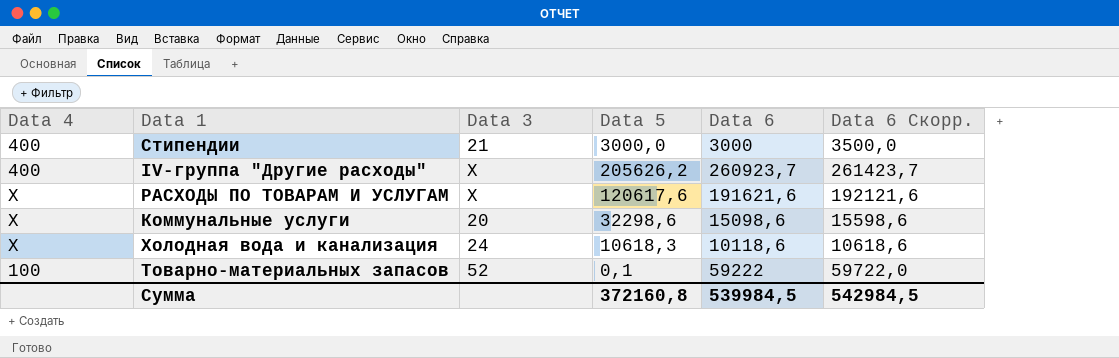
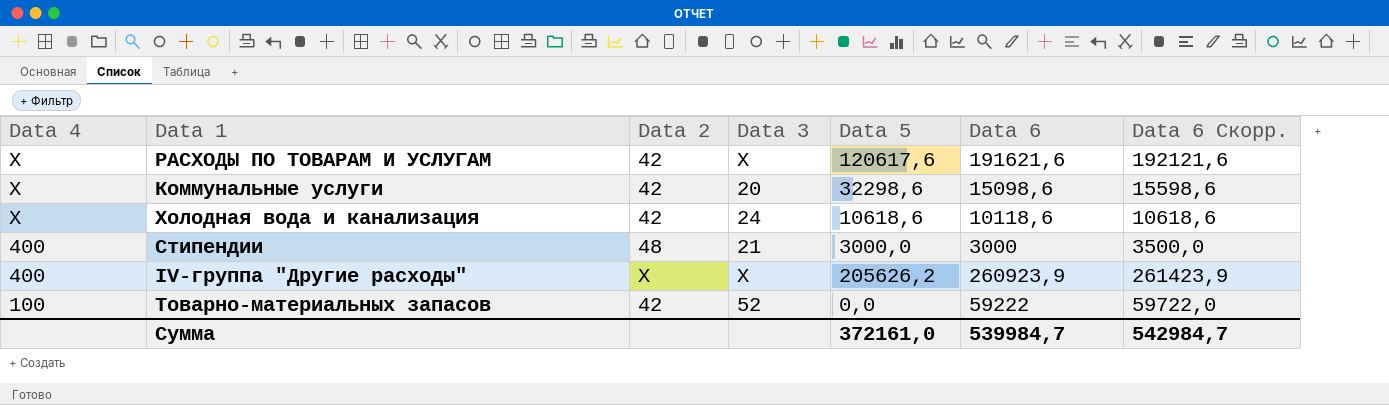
row order: none -> Data 4 descending
column Data 2 | position: none -> 3
Холодная вода и канализация | Data 5: 10618,3 -> 10618,6
IV-группа "Другие расходы" | Data 6: 260923,7 -> 260923,9
IV-группа "Другие расходы" | Data 6 Скорр.: 261423,7 -> 261423,9
Товарно-материальных запасов | Data 5: 0,1 -> 0,0
Сумма | Data 5: 372160,8 -> 372161,0
Сумма | Data 6: 539984,5 -> 539984,7
Сумма | Data 6 Скорр.: 542984,5 -> 542984,7

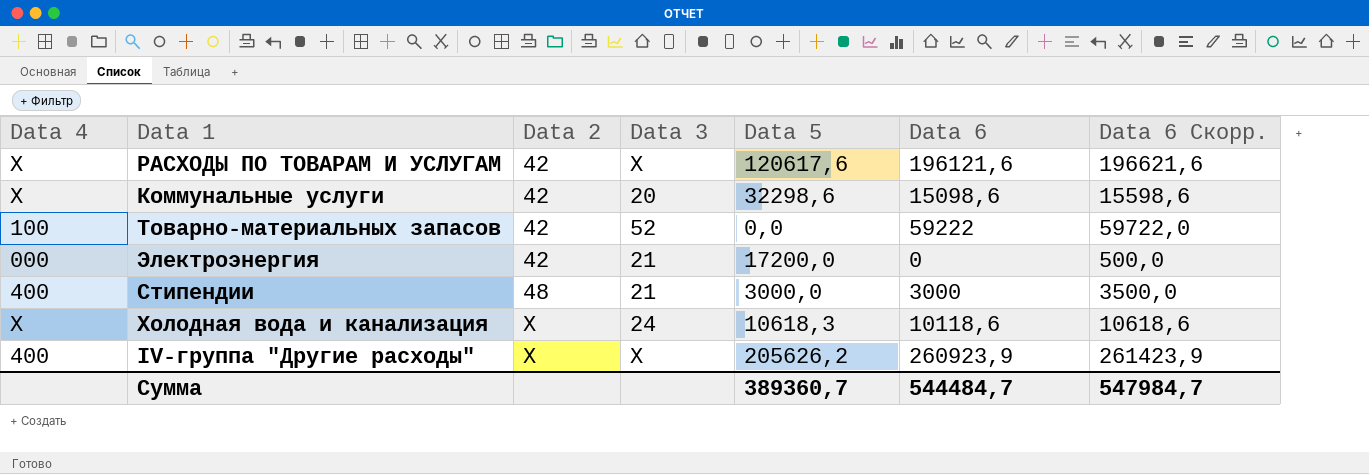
row order: Data 4 descending -> Data 2 ascending
РАСХОДЫ ПО ТОВАРАМ И УСЛУГАМ | Data 6: 191621,6 -> 196121,6
РАСХОДЫ ПО ТОВАРАМ И УСЛУГАМ | Data 6 Скорр.: 192121,6 -> 196621,6
row Электроэнергия: none -> 000 | 42 | 21 | 17200,0 | 0 | 500,0
Холодная вода и канализация | Data 2: 42 -> X
Холодная вода и канализация | Data 5: 10618,6 -> 10618,3
Сумма | Data 5: 372161,0 -> 389360,7
Сумма | Data 6: 539984,7 -> 544484,7
Сумма | Data 6 Скорр.: 542984,7 -> 547984,7

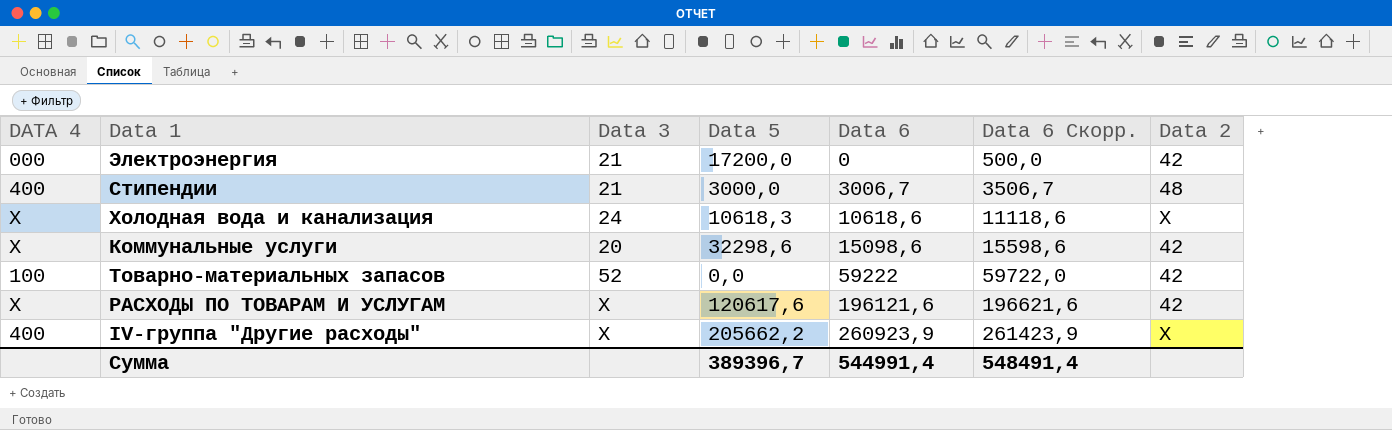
row order: Data 2 ascending -> Data 6 ascending
column name: Data 4 -> DATA 4
column Data 2 | position: 3 -> 7
Стипендии | Data 6: 3000 -> 3006,7
Стипендии | Data 6 Скорр.: 3500,0 -> 3506,7
Холодная вода и канализация | Data 6: 10118,6 -> 10618,6
Холодная вода и канализация | Data 6 Скорр.: 10618,6 -> 11118,6
IV-группа "Другие расходы" | Data 5: 205626,2 -> 205662,2
Сумма | Data 5: 389360,7 -> 389396,7
Сумма | Data 6: 544484,7 -> 544991,4
Сумма | Data 6 Скорр.: 547984,7 -> 548491,4

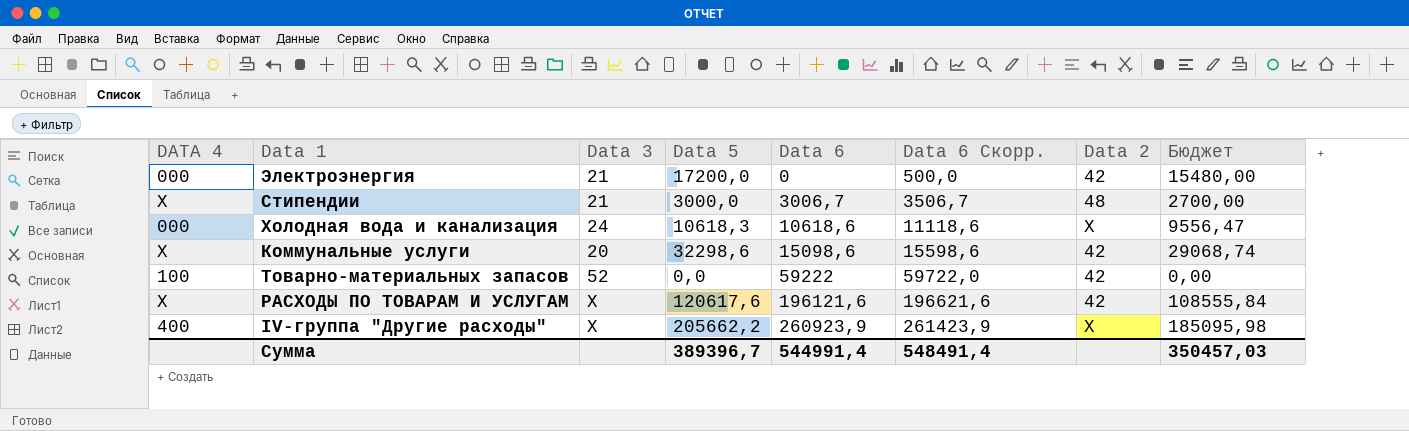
column Бюджет | formula: none -> [Data 5] * 0,9
Стипендии | DATA 4: 400 -> X
Холодная вода и канализация | DATA 4: X -> 000

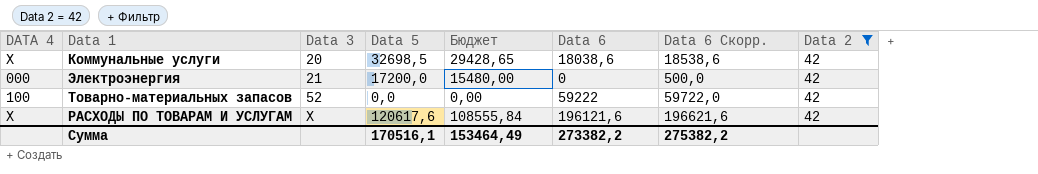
filter: none -> Data 2 = 42
row order: Data 6 ascending -> Data 3 ascending
column Бюджет | position: 8 -> 5
Коммунальные услуги | Data 5: 32298,6 -> 32698,5
Коммунальные услуги | Бюджет: 29068,74 -> 29428,65
Коммунальные услуги | Data 6: 15098,6 -> 18038,6
Коммунальные услуги | Data 6 Скорр.: 15598,6 -> 18538,6
Сумма | Data 5: 389396,7 -> 170516,1
Сумма | Бюджет: 350457,03 -> 153464,49
Сумма | Data 6: 544991,4 -> 273382,2
Сумма | Data 6 Скорр.: 548491,4 -> 275382,2

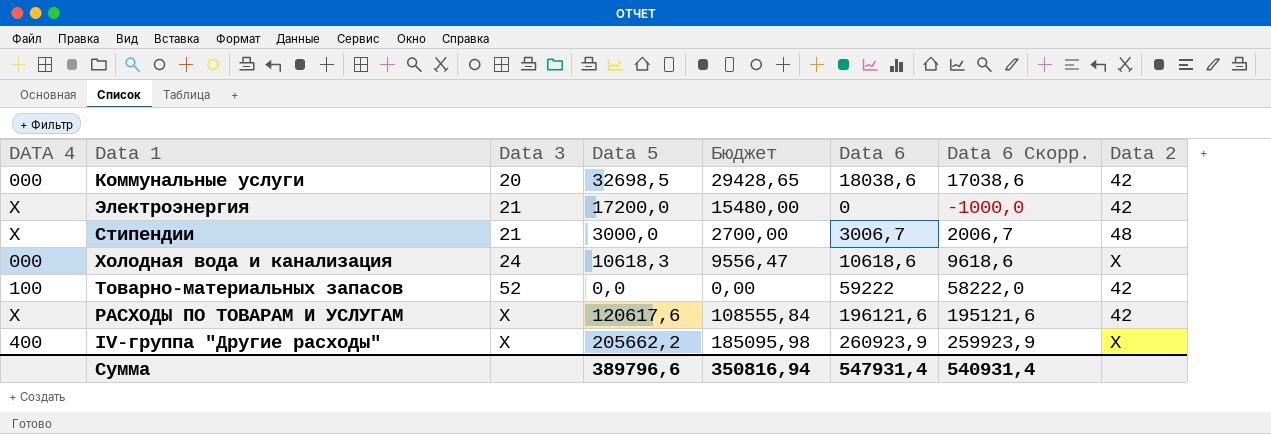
filter: Data 2 = 42 -> none
column Data 6 Скорр. | formula: [Data 6] + 500 -> [Data 6] - 1000
Коммунальные услуги | DATA 4: X -> 000
Электроэнергия | DATA 4: 000 -> X
Сумма | Data 5: 170516,1 -> 389796,6
Сумма | Бюджет: 153464,49 -> 350816,94
Сумма | Data 6: 273382,2 -> 547931,4
Сумма | Data 6 Скорр.: 275382,2 -> 540931,4

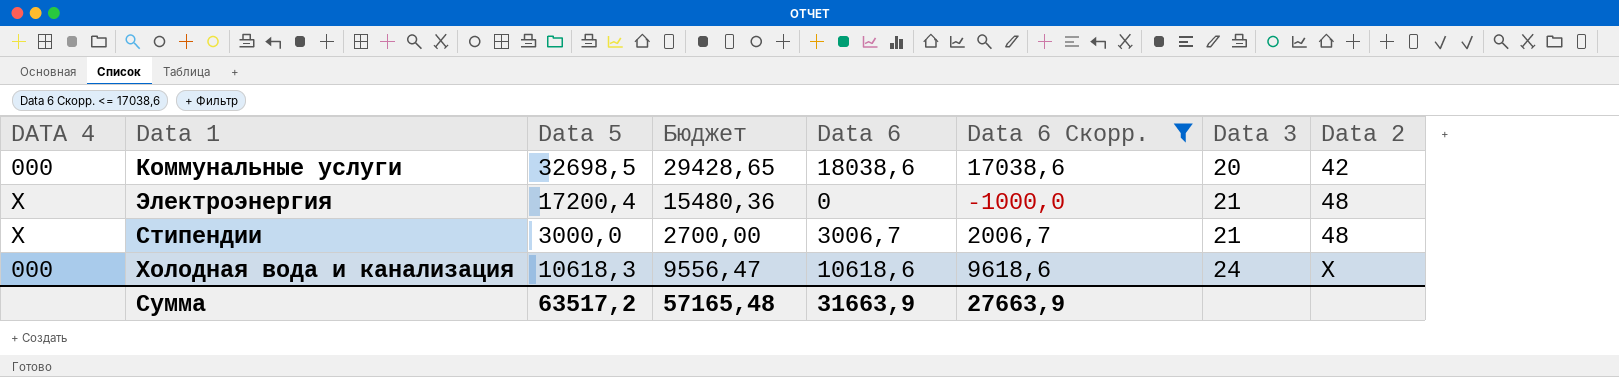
filter: none -> Data 6 Скорр. <= 17038,6
column Data 3 | position: 3 -> 7
Электроэнергия | Data 5: 17200,0 -> 17200,4
Электроэнергия | Бюджет: 15480,00 -> 15480,36
Электроэнергия | Data 2: 42 -> 48
Сумма | Data 5: 389796,6 -> 63517,2
Сумма | Бюджет: 350816,94 -> 57165,48
Сумма | Data 6: 547931,4 -> 31663,9
Сумма | Data 6 Скорр.: 540931,4 -> 27663,9

